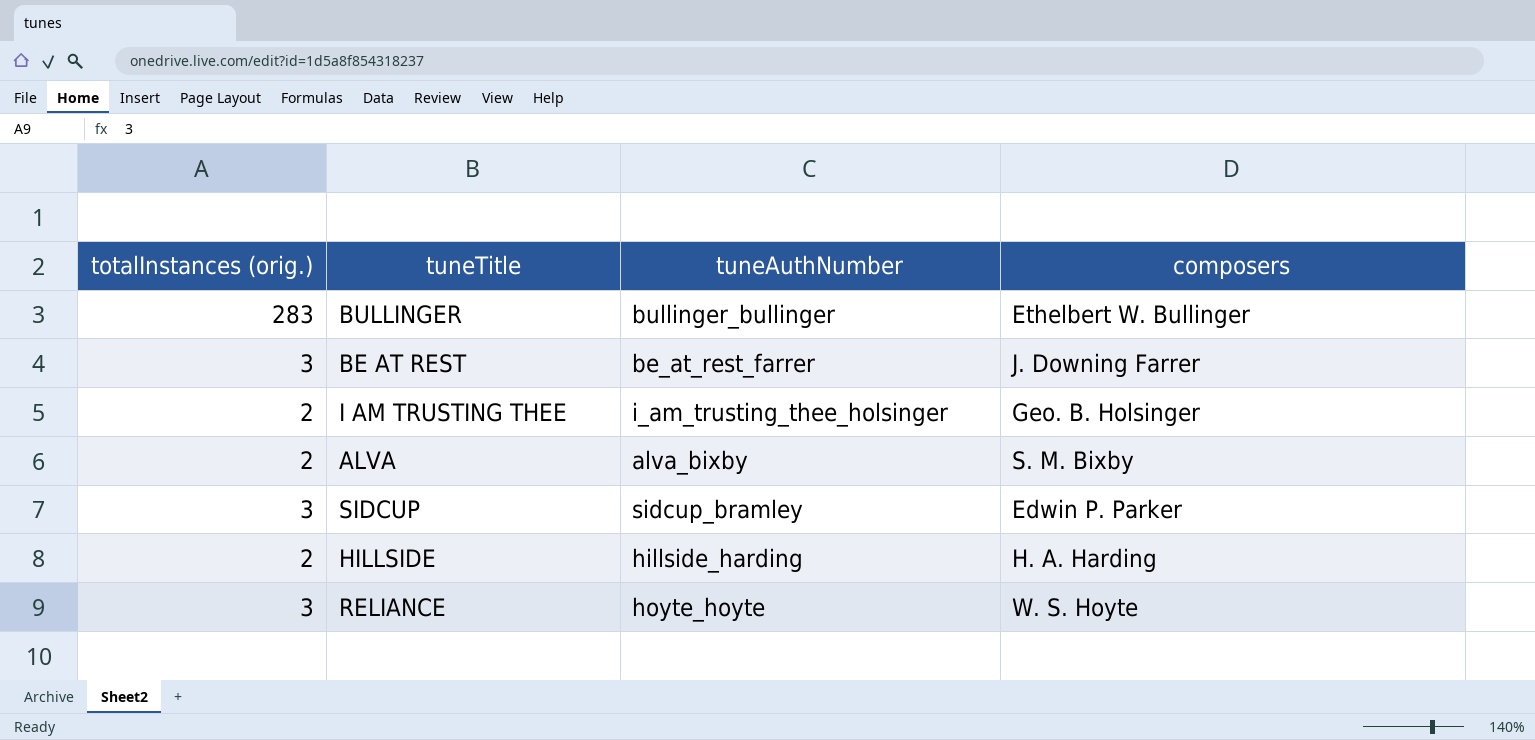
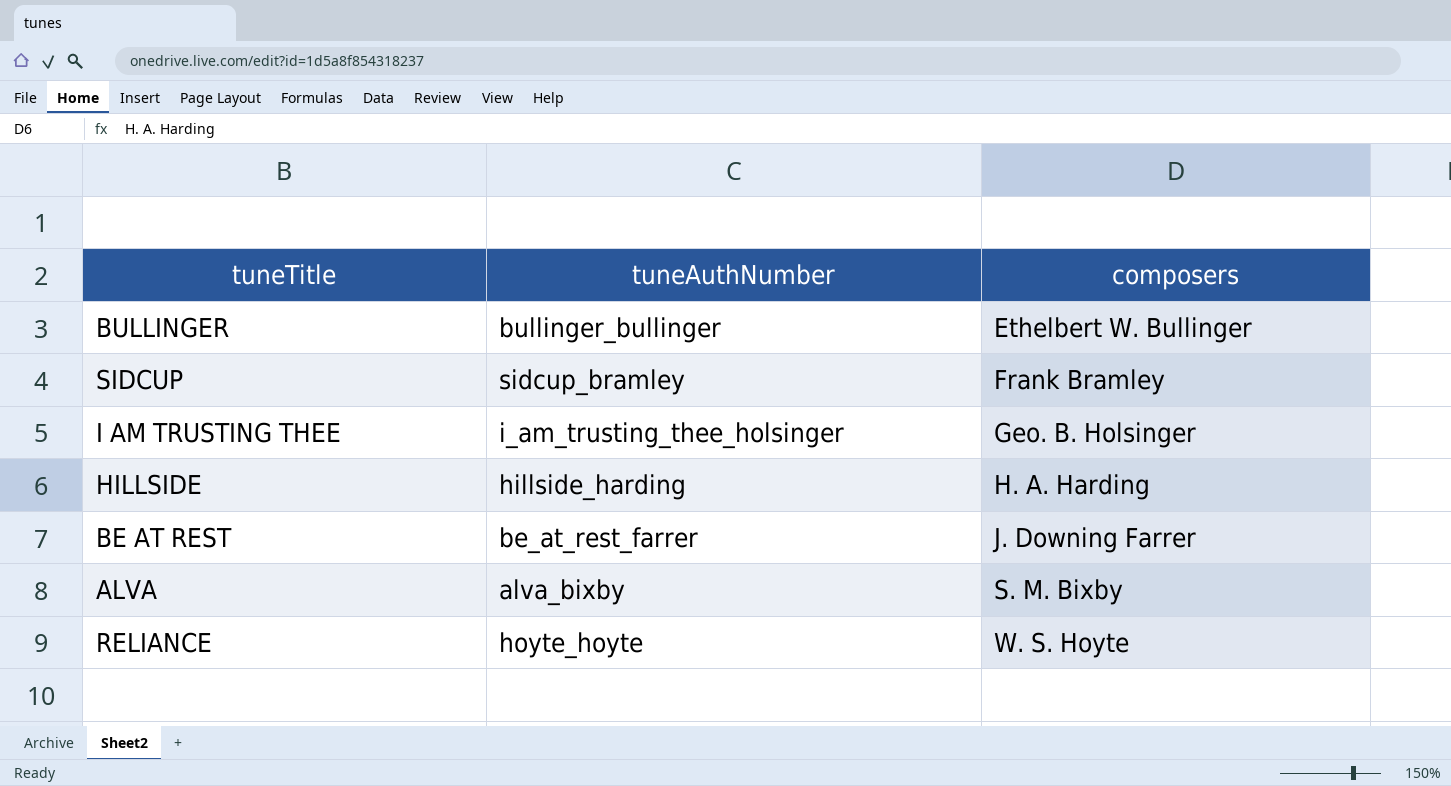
row order: none -> composers ascending
column totalInstances (orig.) | position: 1 -> none
SIDCUP | composers: Edwin P. Parker -> Frank Bramley

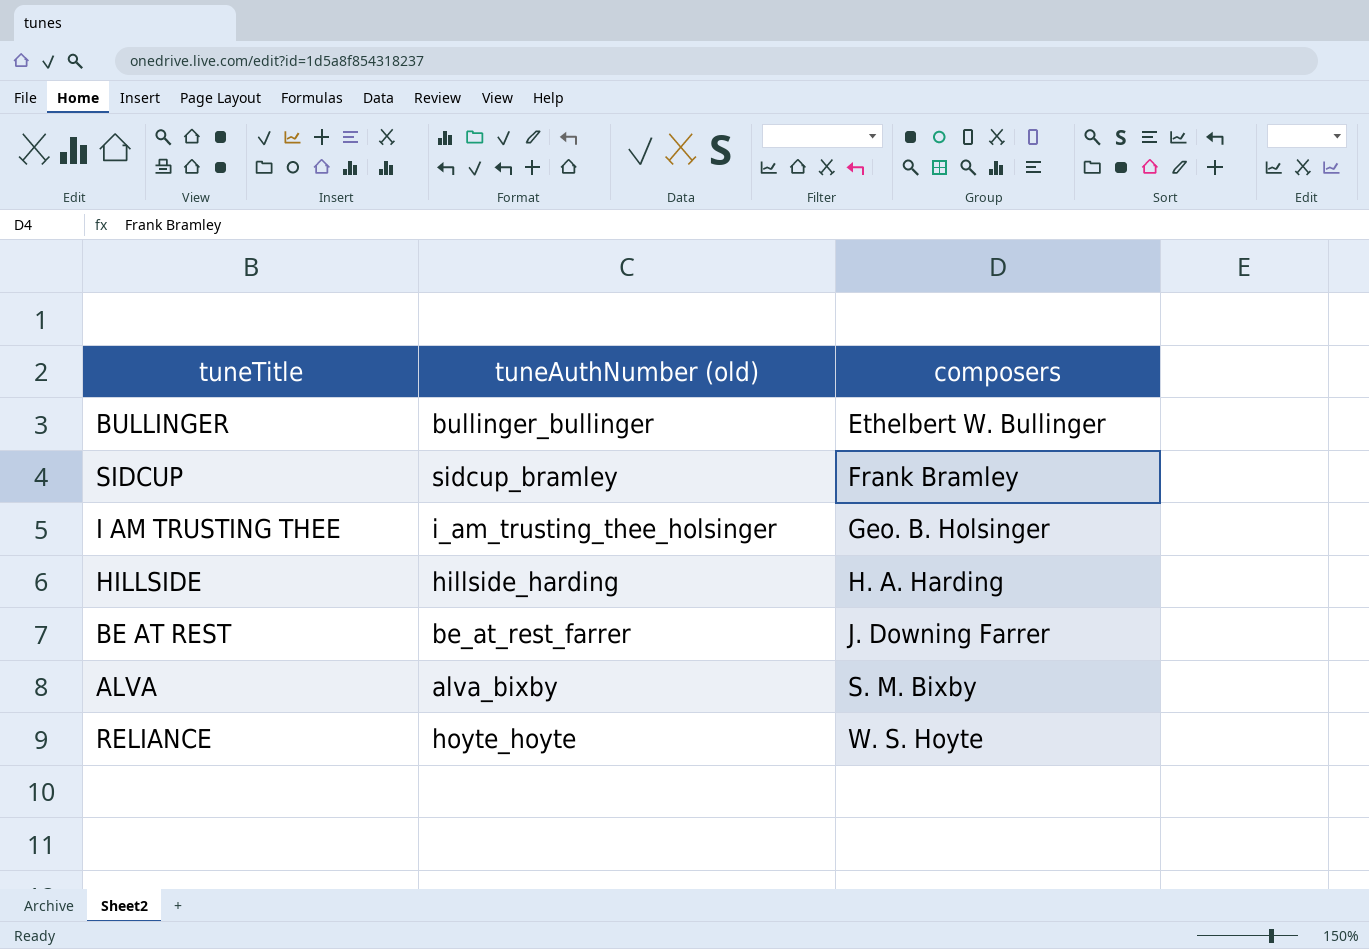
column name: tuneAuthNumber -> tuneAuthNumber (old)

